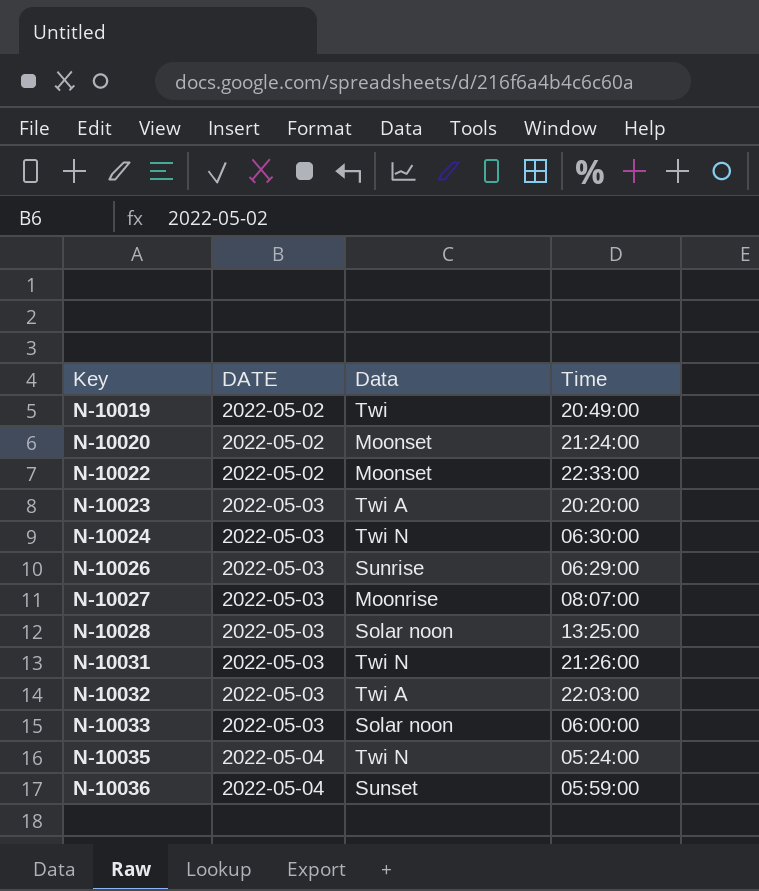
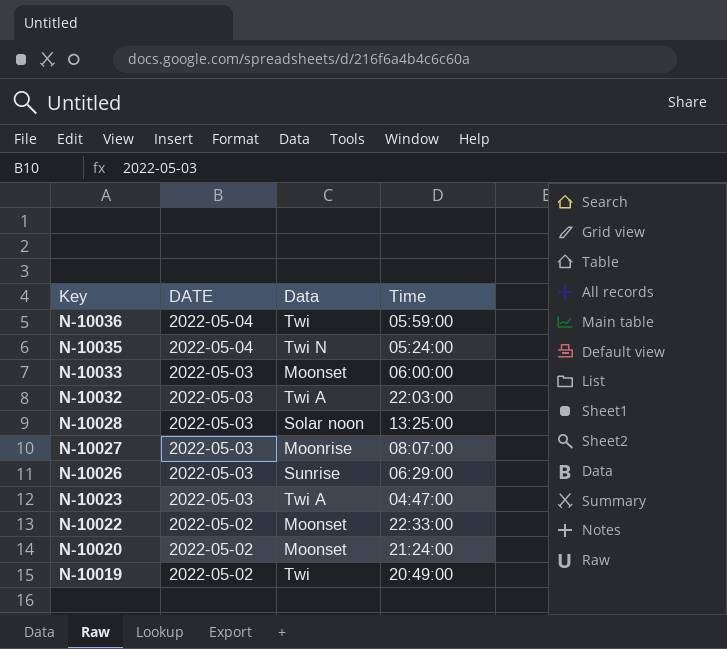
row order: Key ascending -> Key descending
row N-10024: 2022-05-03 | Twi N | 06:30:00 -> none
row N-10031: 2022-05-03 | Twi N | 21:26:00 -> none
N-10036 | Data: Sunset -> Twi
N-10033 | Data: Solar noon -> Moonset
N-10023 | Time: 20:20:00 -> 04:47:00

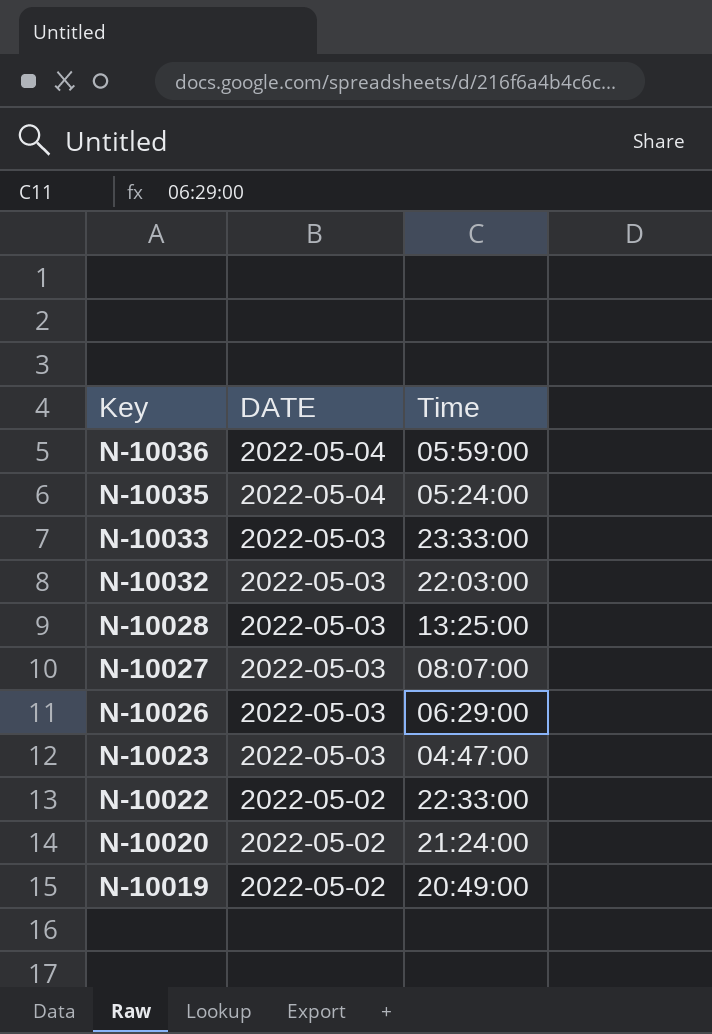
column Data | position: 3 -> none
N-10033 | Time: 06:00:00 -> 23:33:00

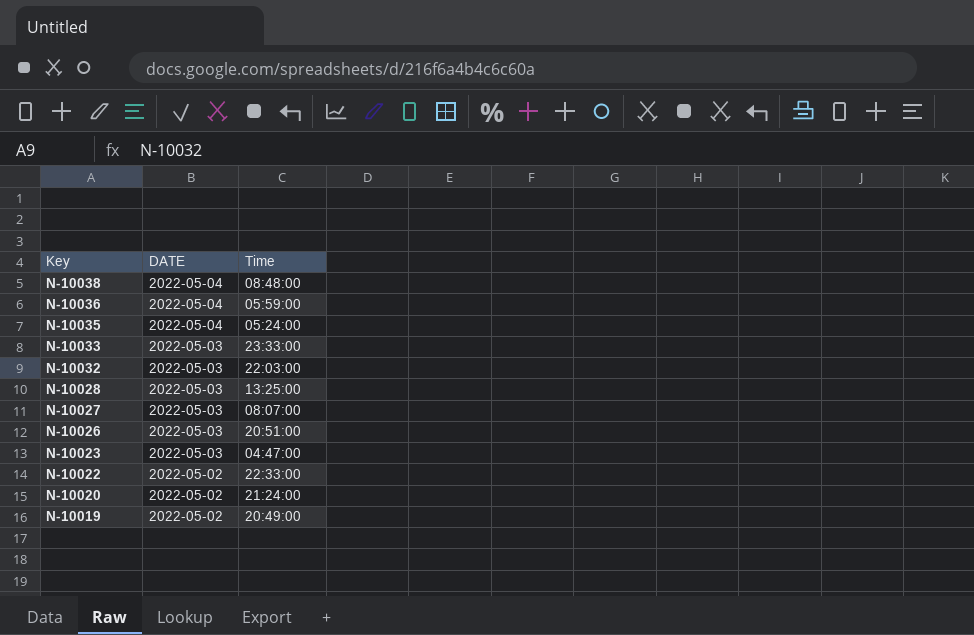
row N-10038: none -> 2022-05-04 | 08:48:00
N-10026 | Time: 06:29:00 -> 20:51:00

